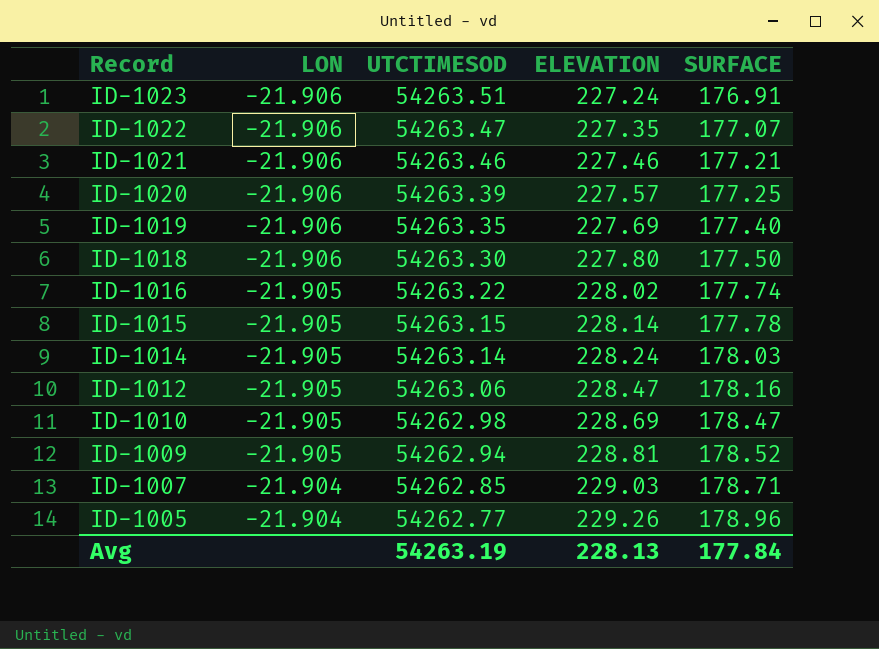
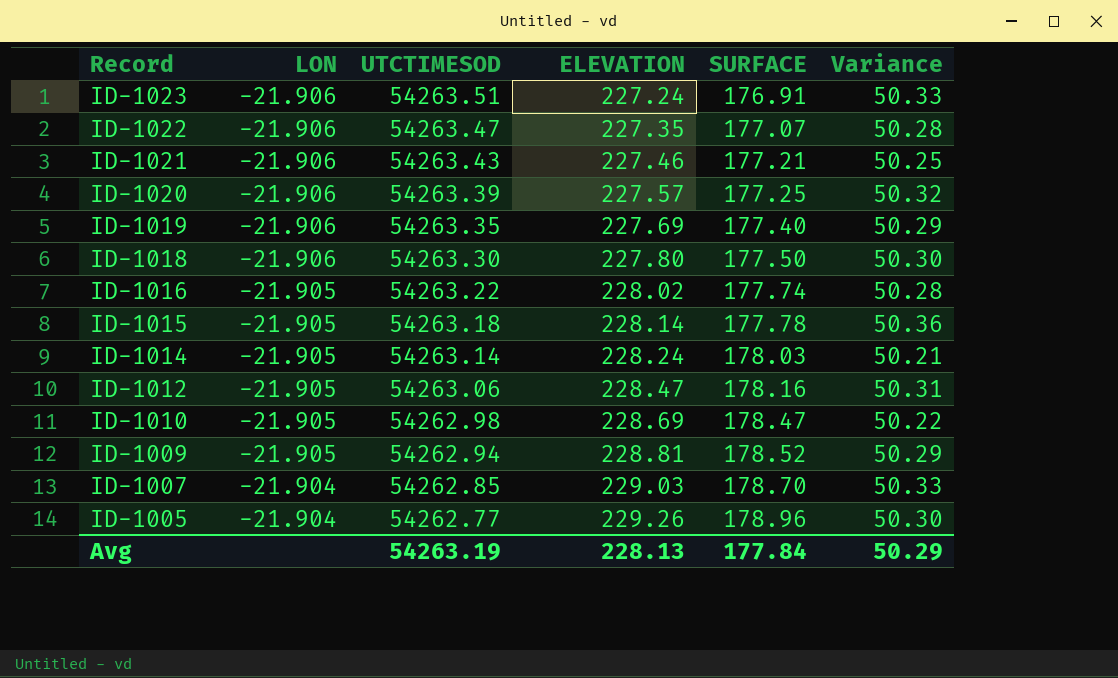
column Variance | formula: none -> [ELEVATION] - [SURFACE]
ID-1021 | UTCTIMESOD: 54263.46 -> 54263.43
ID-1015 | UTCTIMESOD: 54263.15 -> 54263.18
ID-1007 | SURFACE: 178.71 -> 178.70

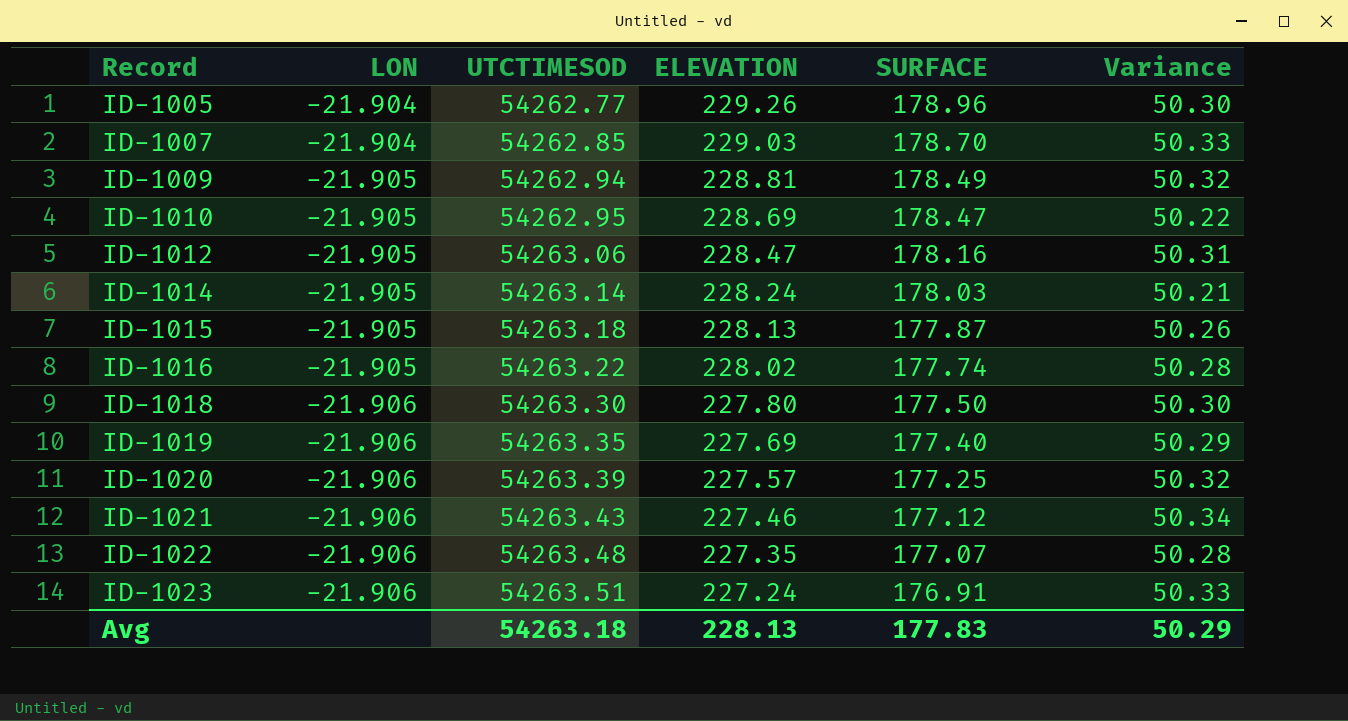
row order: Record descending -> Record ascending
ID-1009 | SURFACE: 178.52 -> 178.49
ID-1009 | Variance: 50.29 -> 50.32
ID-1010 | UTCTIMESOD: 54262.98 -> 54262.95
ID-1015 | ELEVATION: 228.14 -> 228.13
ID-1015 | SURFACE: 177.78 -> 177.87
ID-1015 | Variance: 50.36 -> 50.26
ID-1021 | SURFACE: 177.21 -> 177.12
ID-1021 | Variance: 50.25 -> 50.34
ID-1022 | UTCTIMESOD: 54263.47 -> 54263.48
Avg | UTCTIMESOD: 54263.19 -> 54263.18
Avg | SURFACE: 177.84 -> 177.83

